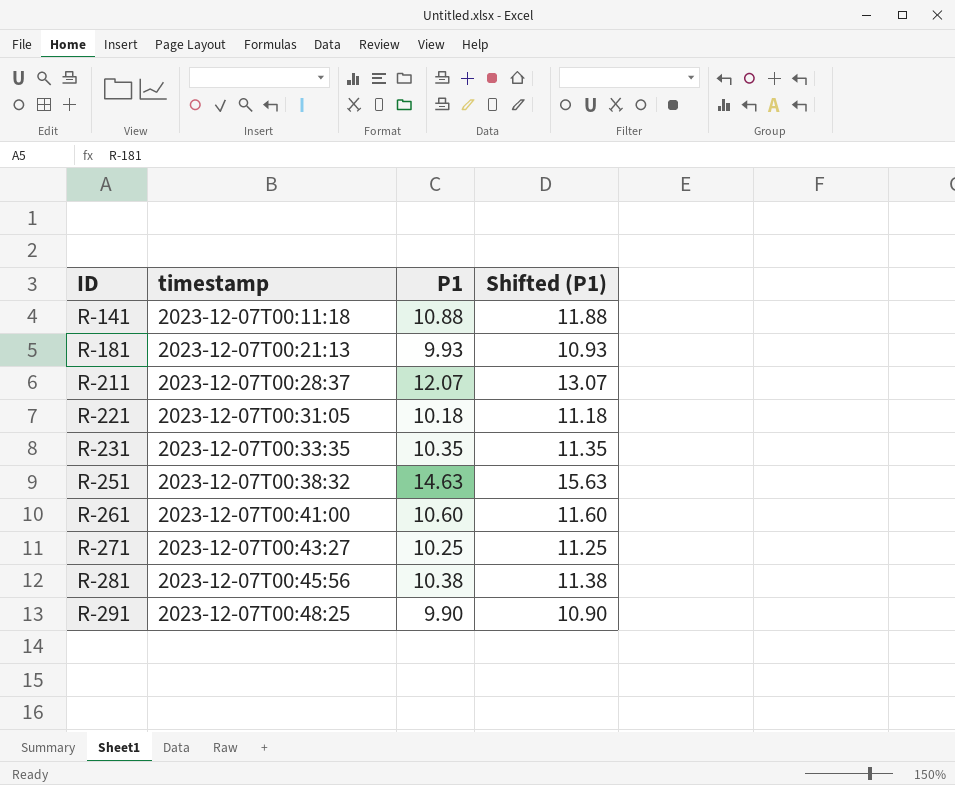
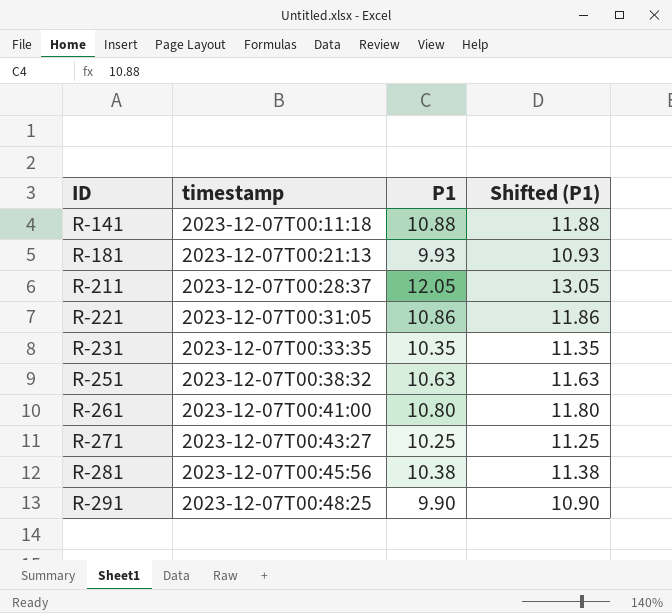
R-211 | P1: 12.07 -> 12.05
R-211 | Shifted (P1): 13.07 -> 13.05
R-221 | P1: 10.18 -> 10.86
R-221 | Shifted (P1): 11.18 -> 11.86
R-251 | P1: 14.63 -> 10.63
R-251 | Shifted (P1): 15.63 -> 11.63
R-261 | P1: 10.60 -> 10.80
R-261 | Shifted (P1): 11.60 -> 11.80

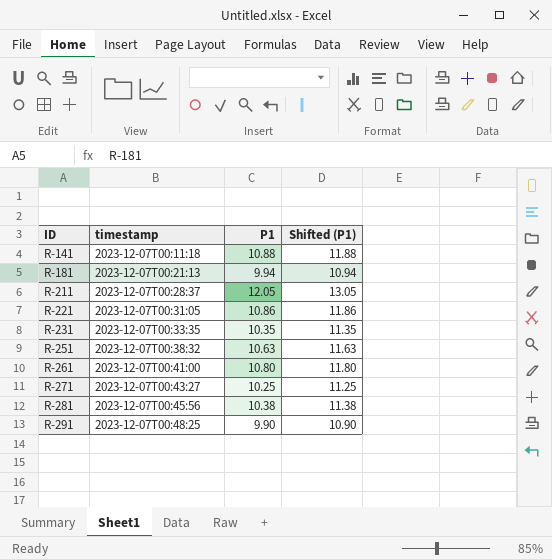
R-181 | P1: 9.93 -> 9.94
R-181 | Shifted (P1): 10.93 -> 10.94

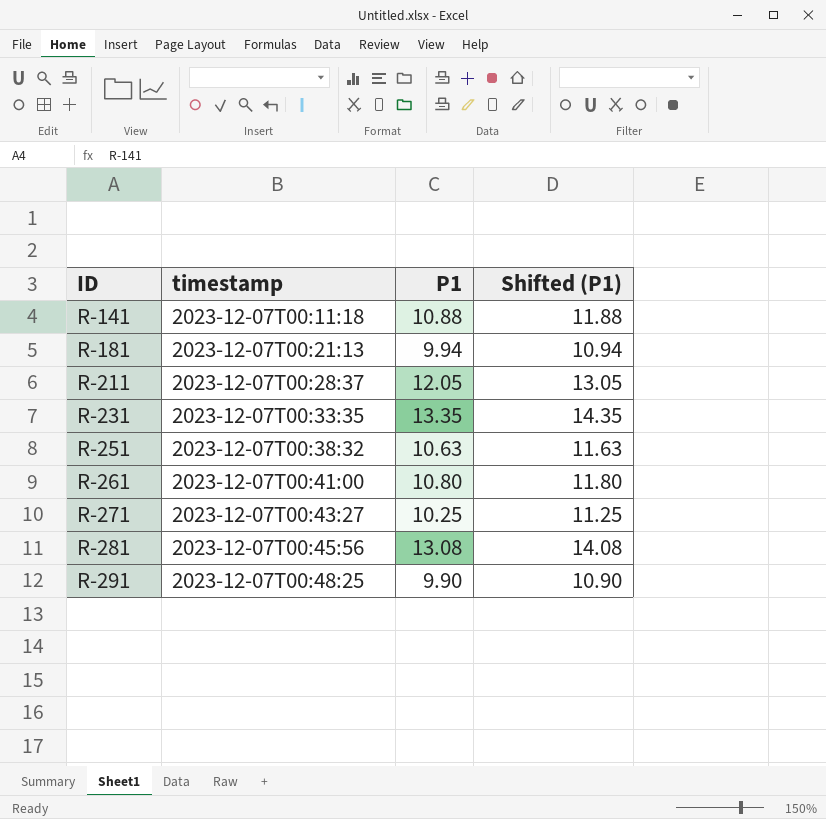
row R-221: 2023-12-07T00:31:05 | 10.86 | 11.86 -> none
R-231 | P1: 10.35 -> 13.35
R-231 | Shifted (P1): 11.35 -> 14.35
R-281 | P1: 10.38 -> 13.08
R-281 | Shifted (P1): 11.38 -> 14.08

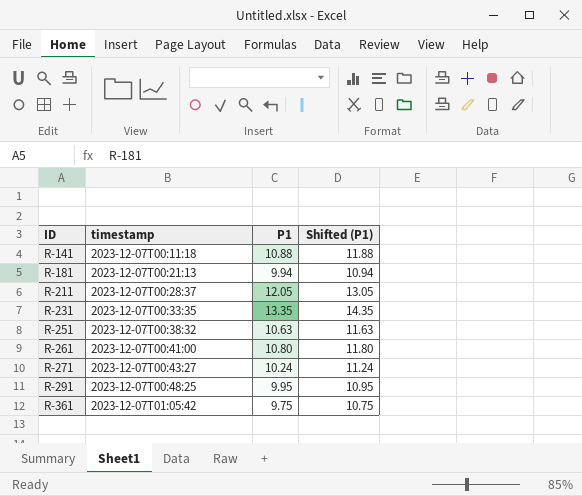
row R-281: 2023-12-07T00:45:56 | 13.08 | 14.08 -> none
R-271 | P1: 10.25 -> 10.24
R-271 | Shifted (P1): 11.25 -> 11.24
R-291 | P1: 9.90 -> 9.95
R-291 | Shifted (P1): 10.90 -> 10.95
row R-361: none -> 2023-12-07T01:05:42 | 9.75 | 10.75

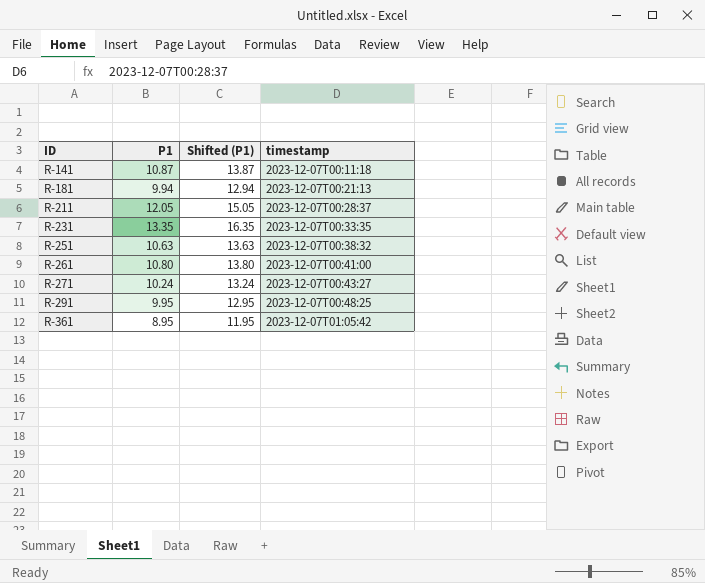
column Shifted (P1) | formula: [P1] + 1 -> [P1] + 3
column timestamp | position: 2 -> 4
R-141 | P1: 10.88 -> 10.87
R-361 | P1: 9.75 -> 8.95

